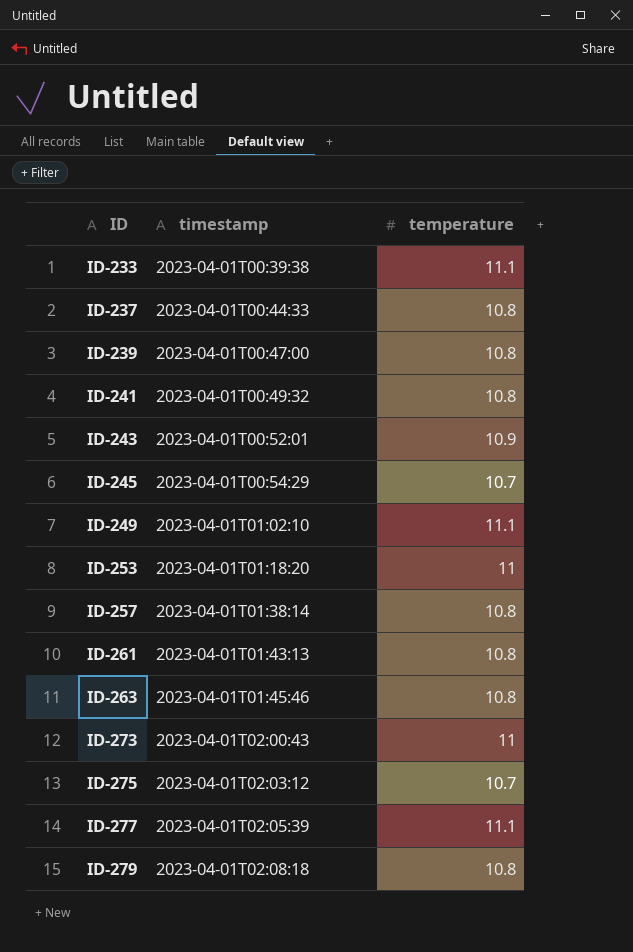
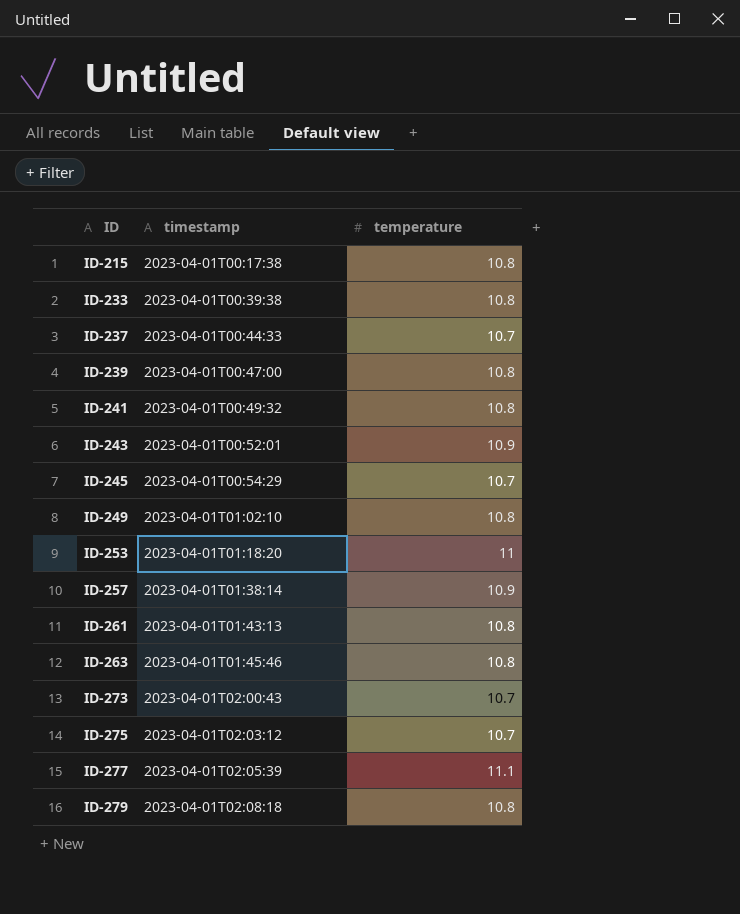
row ID-215: none -> 2023-04-01T00:17:38 | 10.8
ID-233 | temperature: 11.1 -> 10.8
ID-237 | temperature: 10.8 -> 10.7
ID-249 | temperature: 11.1 -> 10.8
ID-257 | temperature: 10.8 -> 10.9
ID-273 | temperature: 11 -> 10.7

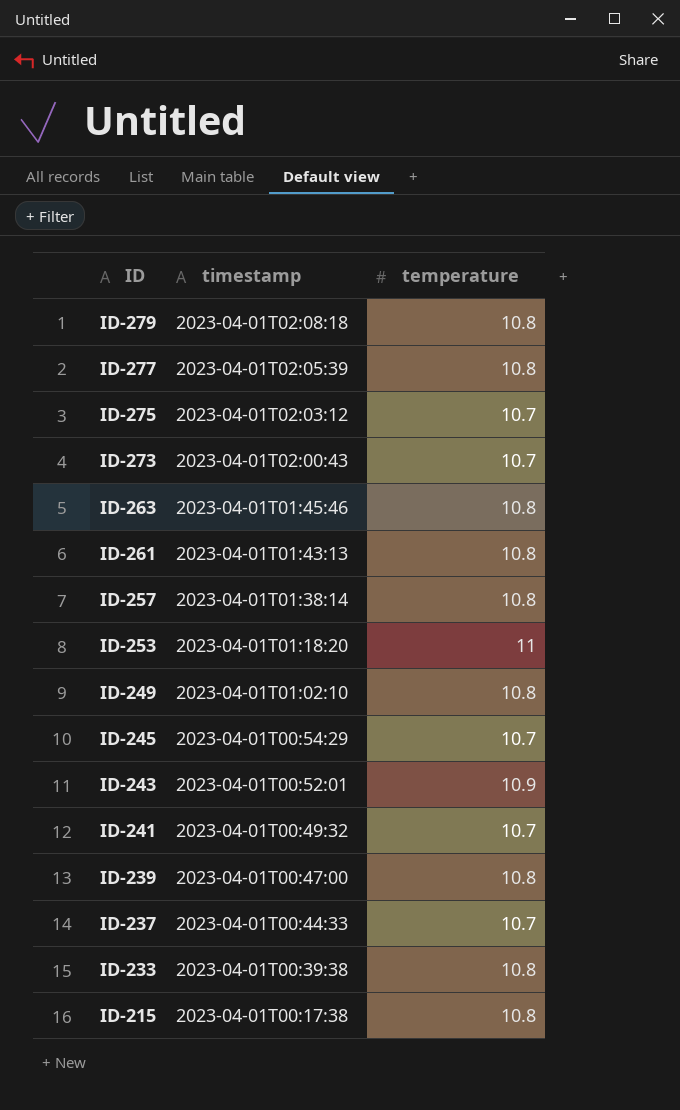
row order: ID ascending -> ID descending
ID-277 | temperature: 11.1 -> 10.8
ID-257 | temperature: 10.9 -> 10.8
ID-241 | temperature: 10.8 -> 10.7

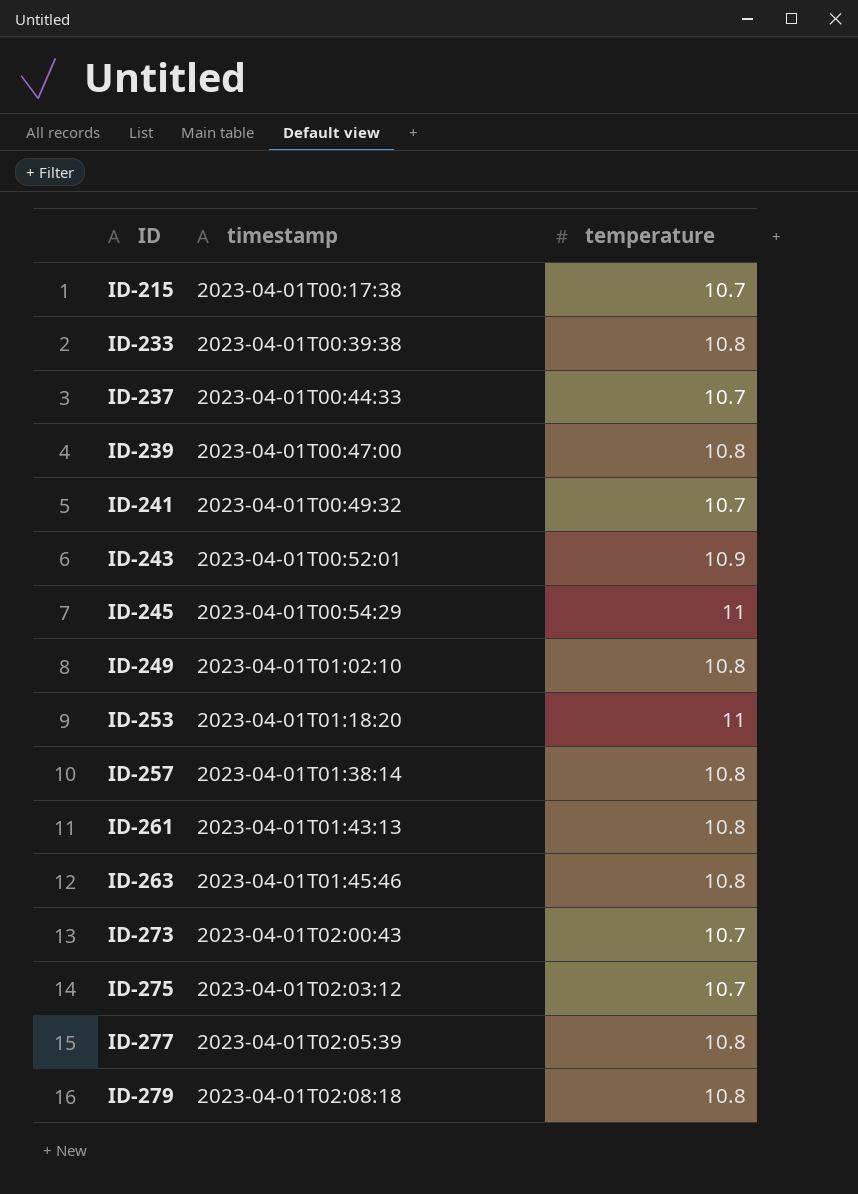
row order: ID descending -> ID ascending
ID-215 | temperature: 10.8 -> 10.7
ID-245 | temperature: 10.7 -> 11

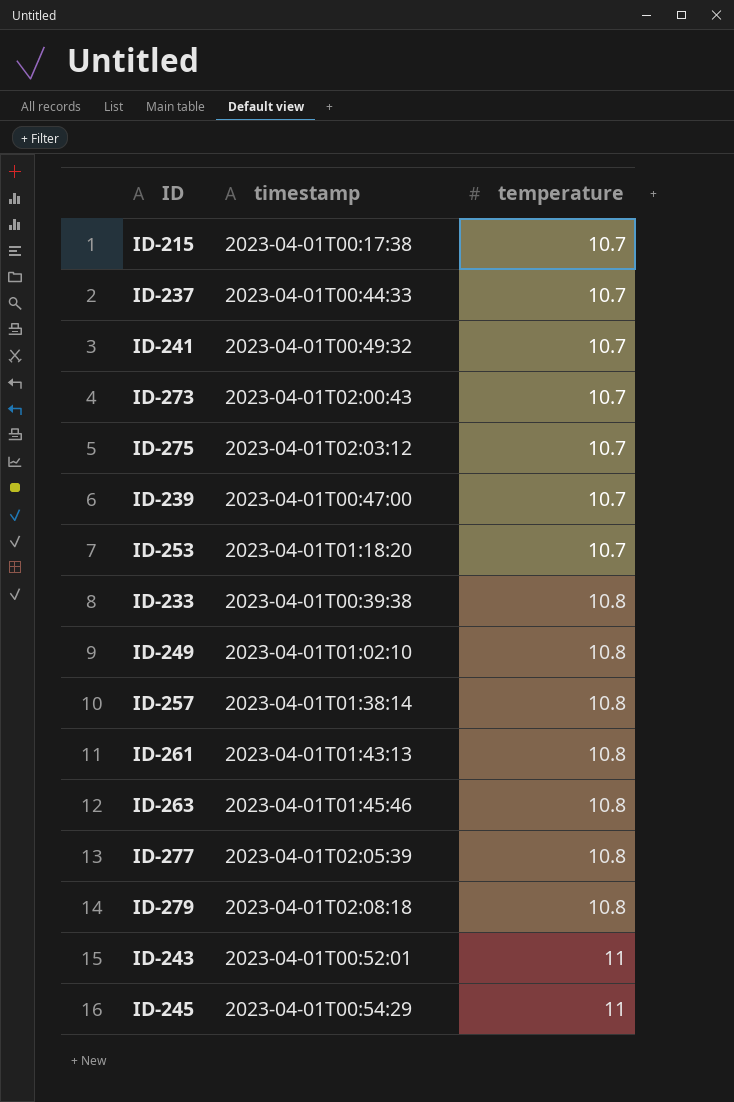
row order: ID ascending -> temperature ascending
ID-239 | temperature: 10.8 -> 10.7
ID-253 | temperature: 11 -> 10.7
ID-243 | temperature: 10.9 -> 11

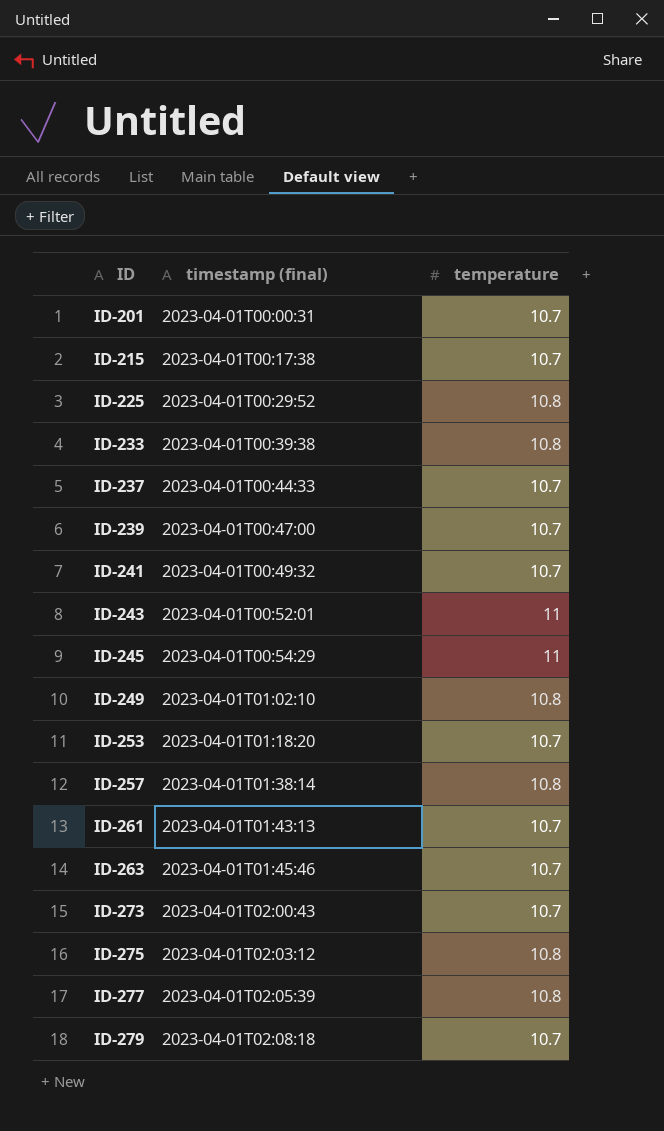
row order: temperature ascending -> ID ascending
column name: timestamp -> timestamp (final)
row ID-201: none -> 2023-04-01T00:00:31 | 10.7
row ID-225: none -> 2023-04-01T00:29:52 | 10.8
ID-261 | temperature: 10.8 -> 10.7
ID-263 | temperature: 10.8 -> 10.7
ID-275 | temperature: 10.7 -> 10.8
ID-279 | temperature: 10.8 -> 10.7

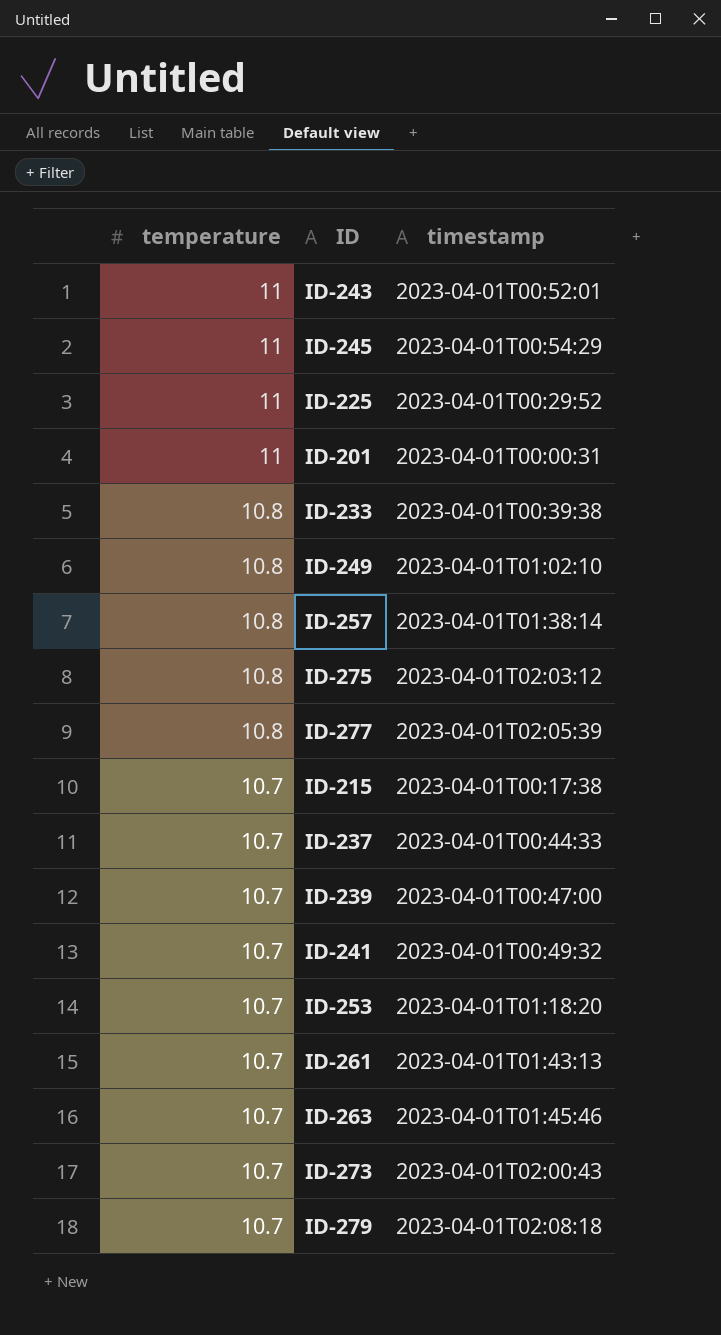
row order: ID ascending -> temperature descending
column temperature | position: 3 -> 1
column name: timestamp (final) -> timestamp
ID-225 | temperature: 10.8 -> 11
ID-201 | temperature: 10.7 -> 11

